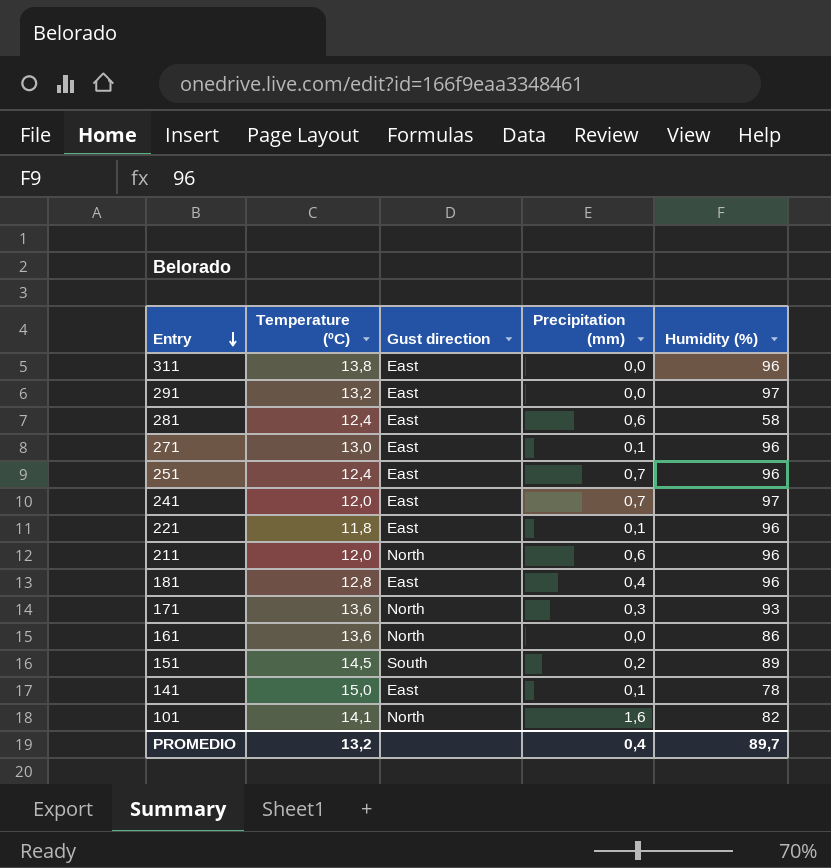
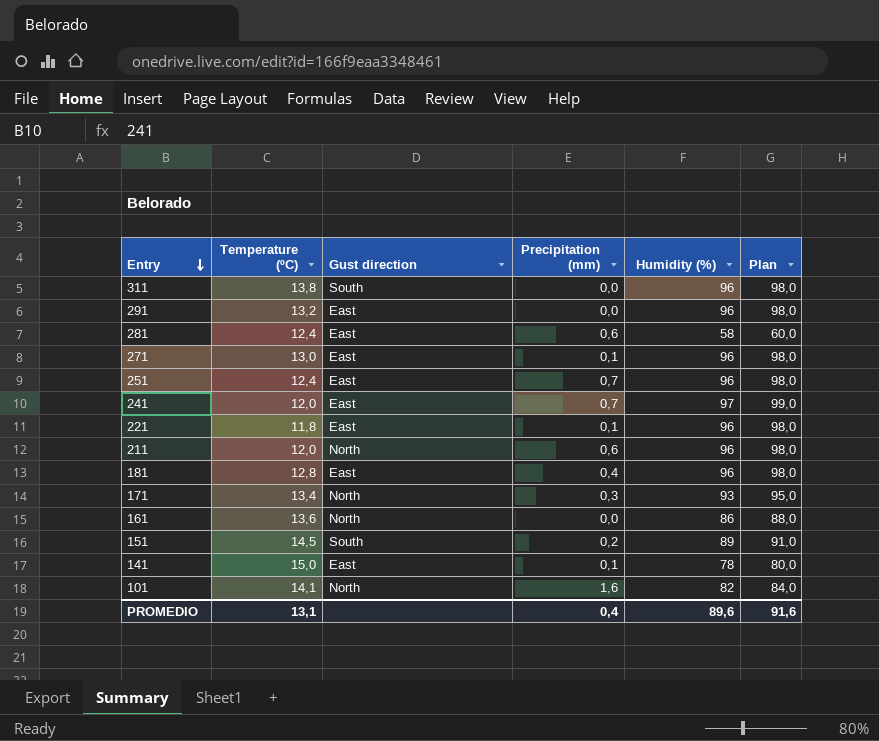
column Plan | formula: none -> [Humidity (%)] + 2
311 | Gust direction: East -> South
291 | Humidity (%): 97 -> 96
171 | Temperature (ºC): 13,6 -> 13,4
PROMEDIO | Temperature (ºC): 13,2 -> 13,1
PROMEDIO | Humidity (%): 89,7 -> 89,6

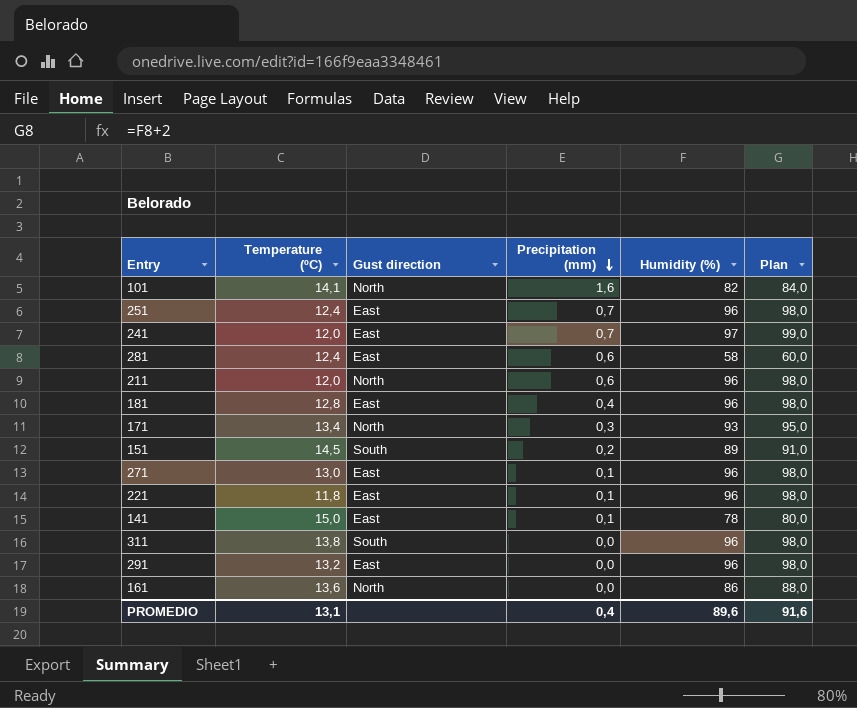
row order: Entry descending -> Precipitation (mm) descending

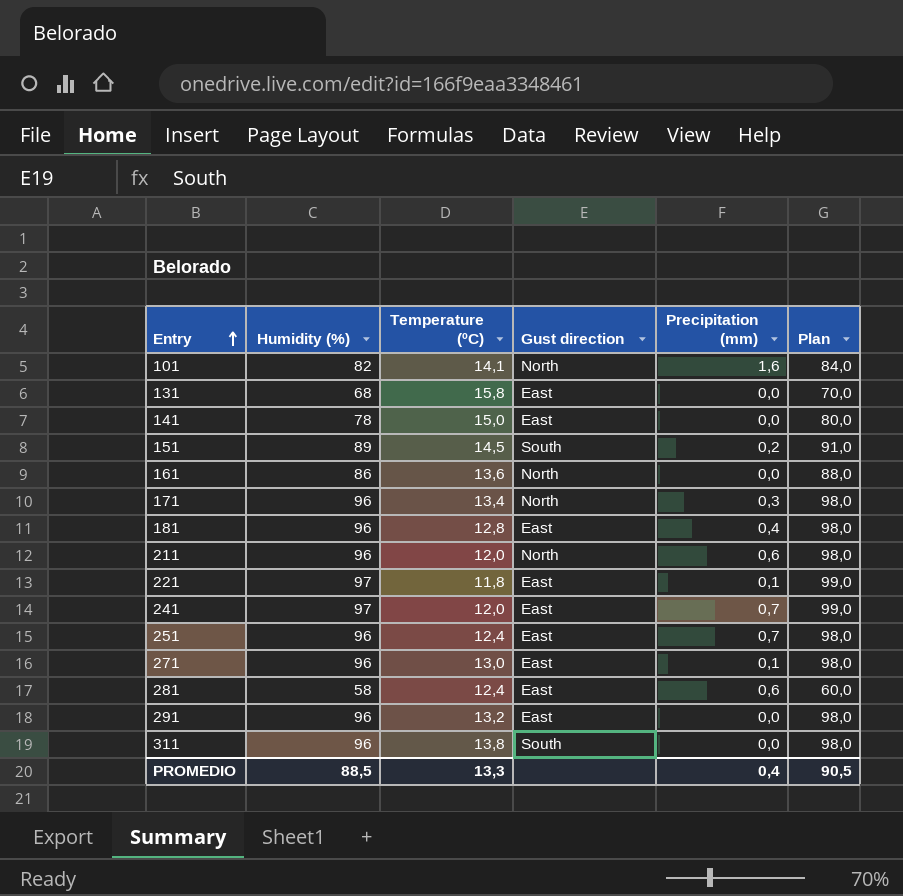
row order: Precipitation (mm) descending -> Entry ascending
column Humidity (%) | position: 5 -> 2
row 131: none -> 68 | 15,8 | East | 0,0 | 70,0
141 | Precipitation (mm): 0,1 -> 0,0
171 | Humidity (%): 93 -> 96
171 | Plan: 95,0 -> 98,0
221 | Humidity (%): 96 -> 97
221 | Plan: 98,0 -> 99,0
PROMEDIO | Humidity (%): 89,6 -> 88,5
PROMEDIO | Temperature (ºC): 13,1 -> 13,3
PROMEDIO | Plan: 91,6 -> 90,5

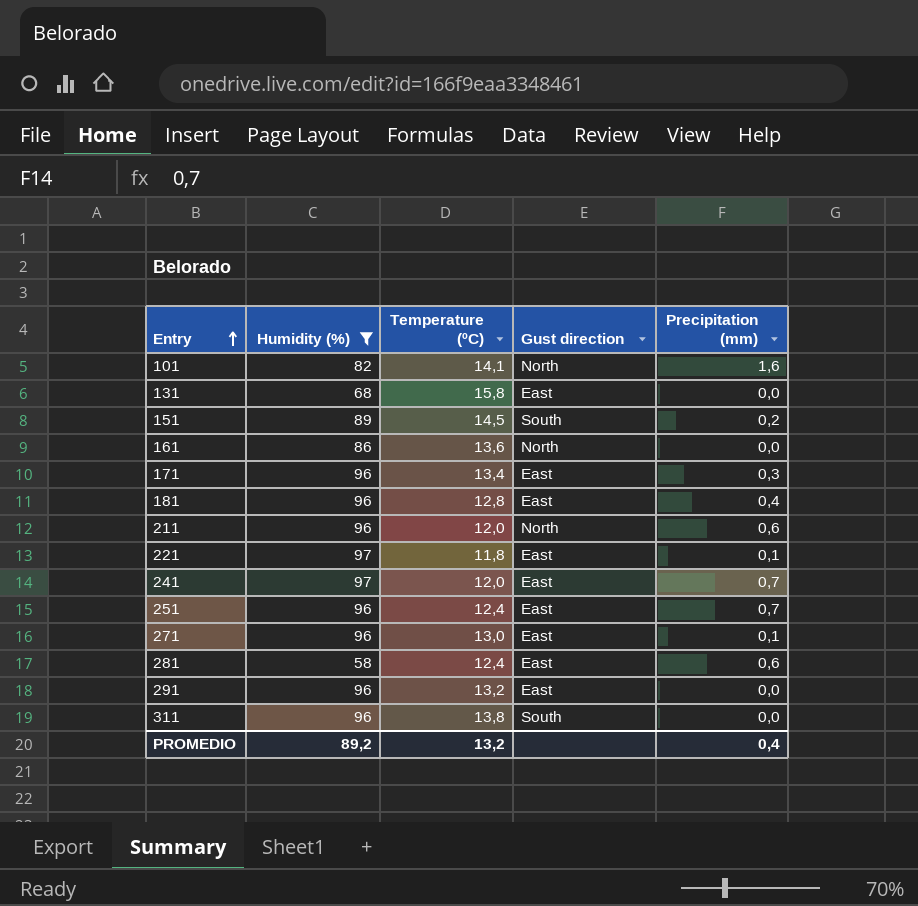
filter: none -> Humidity (%) != 78
column Plan | formula: [Humidity (%)] + 2 -> none
171 | Gust direction: North -> East
PROMEDIO | Humidity (%): 88,5 -> 89,2
PROMEDIO | Temperature (ºC): 13,3 -> 13,2

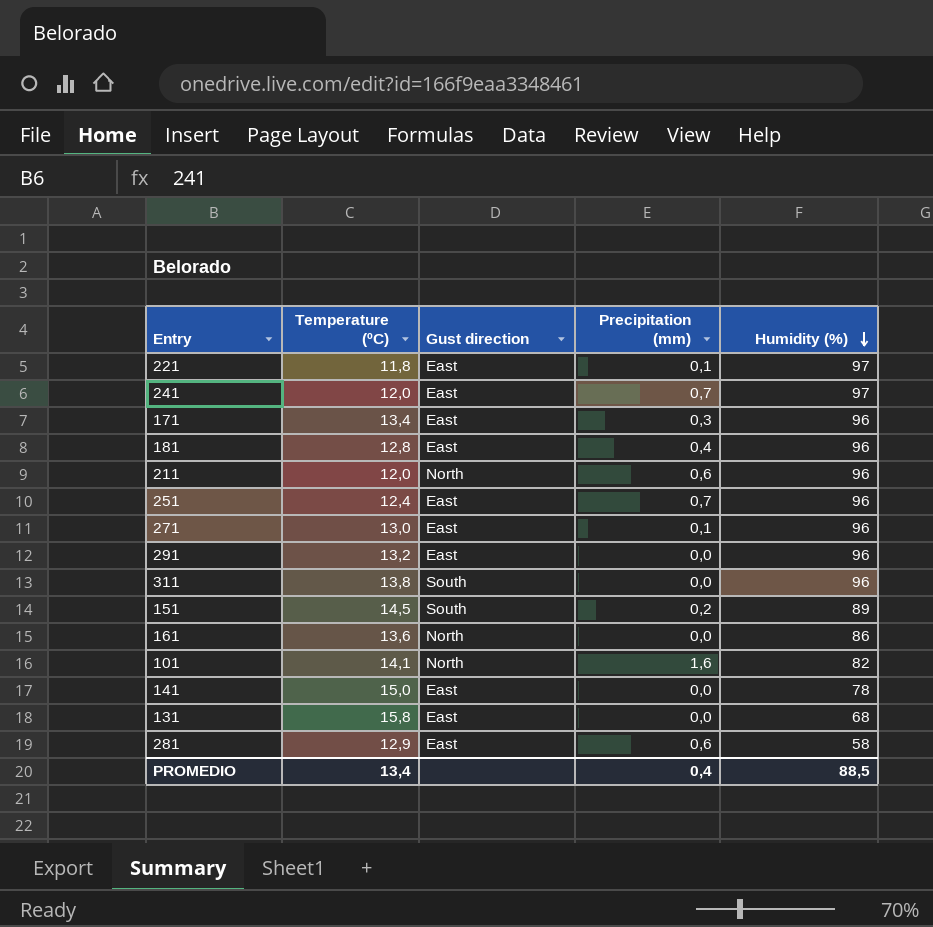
filter: Humidity (%) != 78 -> none
row order: Entry ascending -> Humidity (%) descending
column Humidity (%) | position: 2 -> 5
281 | Temperature (ºC): 12,4 -> 12,9
PROMEDIO | Temperature (ºC): 13,2 -> 13,4
PROMEDIO | Humidity (%): 89,2 -> 88,5

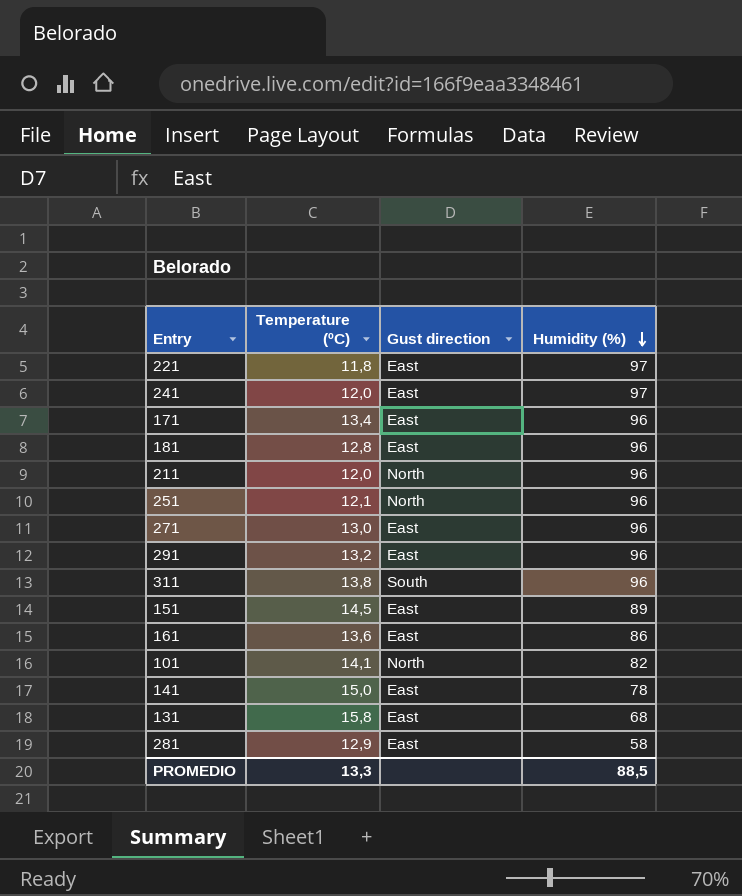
column Precipitation (mm) | position: 4 -> none
251 | Temperature (ºC): 12,4 -> 12,1
251 | Gust direction: East -> North
151 | Gust direction: South -> East
161 | Gust direction: North -> East
PROMEDIO | Temperature (ºC): 13,4 -> 13,3

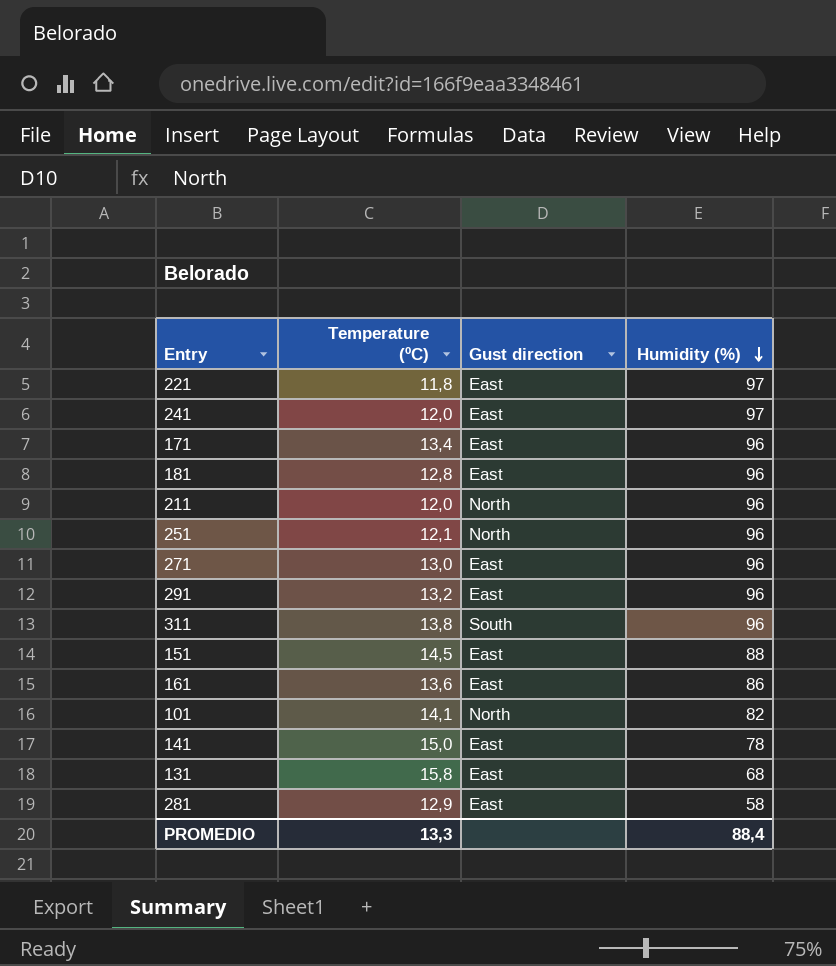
151 | Humidity (%): 89 -> 88
PROMEDIO | Humidity (%): 88,5 -> 88,4

